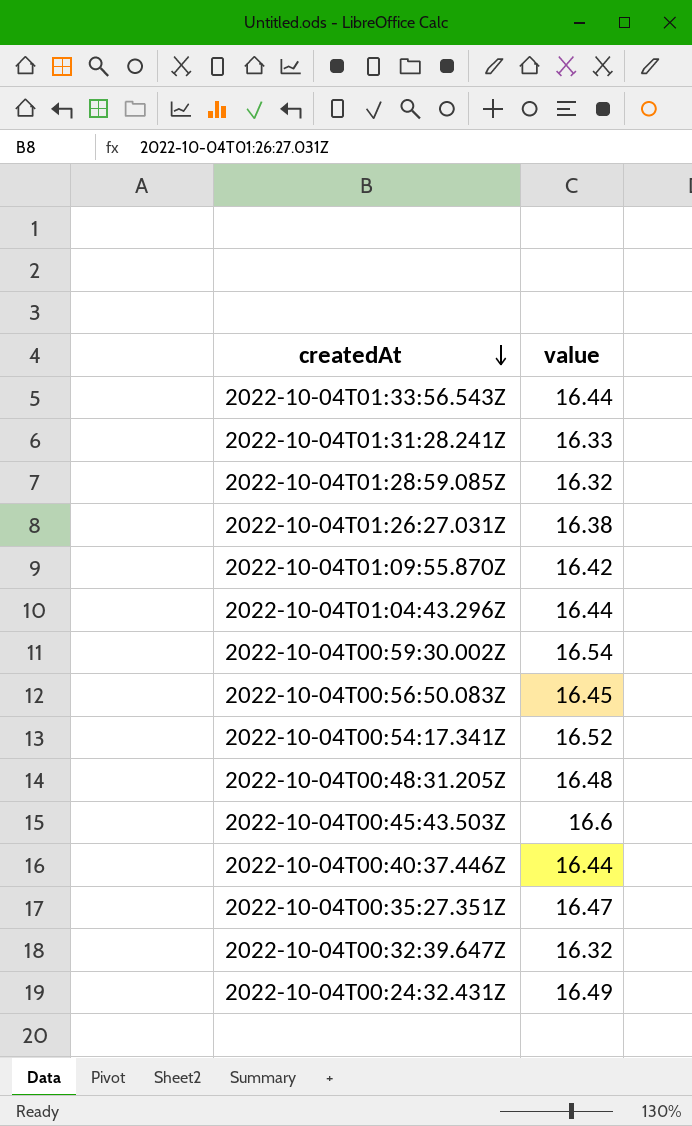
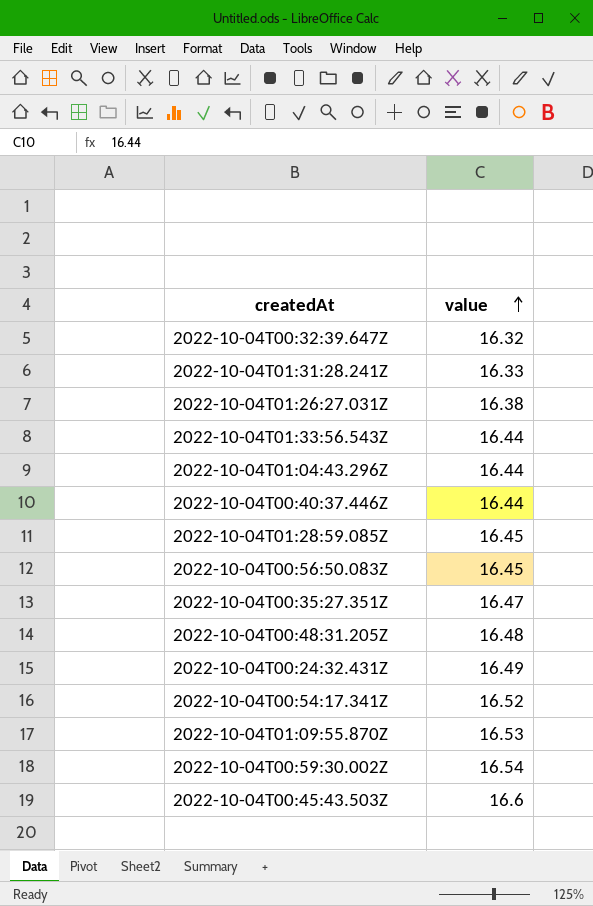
row order: createdAt descending -> value ascending
2022-10-04T01:28:59.085Z | value: 16.32 -> 16.45
2022-10-04T01:09:55.870Z | value: 16.42 -> 16.53

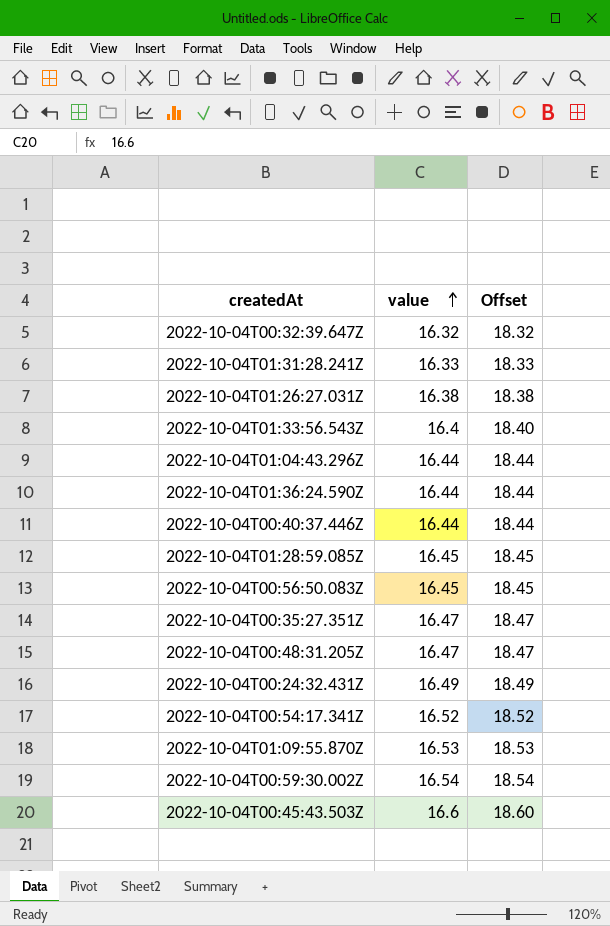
column Offset | formula: none -> [value] + 2
2022-10-04T01:33:56.543Z | value: 16.44 -> 16.4
row 2022-10-04T01:36:24.590Z: none -> 16.44 | 18.44
2022-10-04T00:48:31.205Z | value: 16.48 -> 16.47

